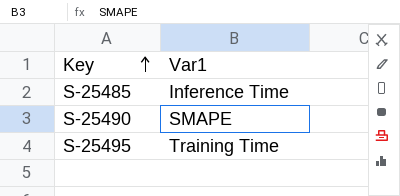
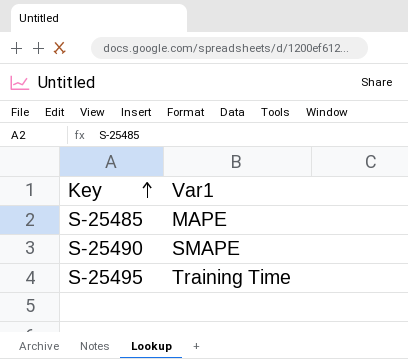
S-25485 | Var1: Inference Time -> MAPE

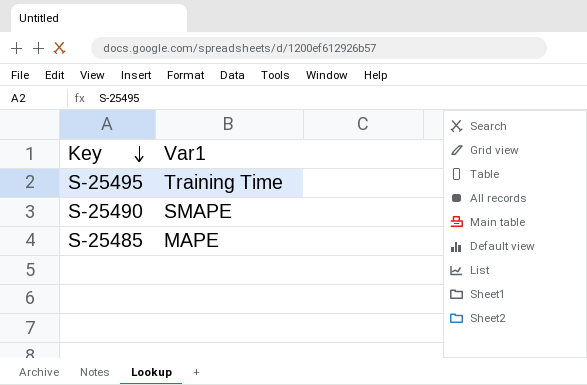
row order: Key ascending -> Key descending

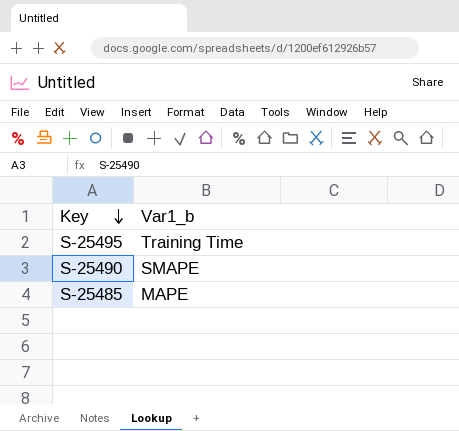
column name: Var1 -> Var1_b

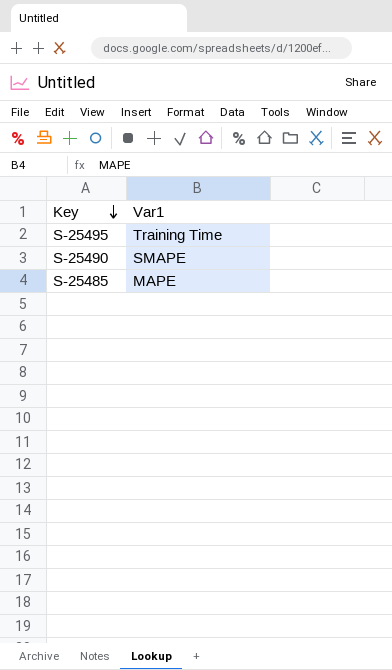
column name: Var1_b -> Var1

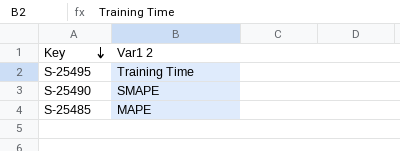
column name: Var1 -> Var1 2

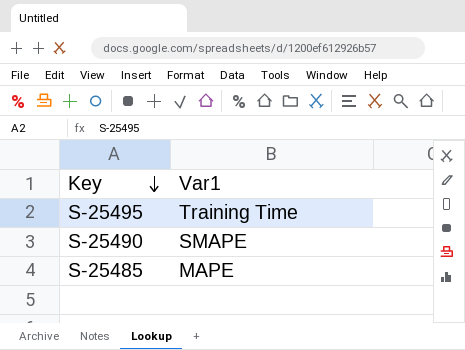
column name: Var1 2 -> Var1

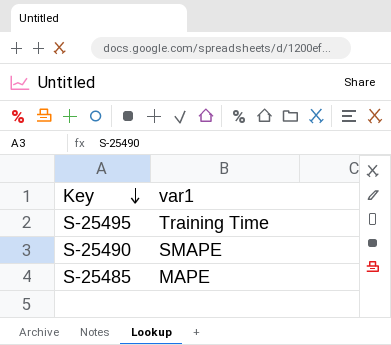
column name: Var1 -> var1

